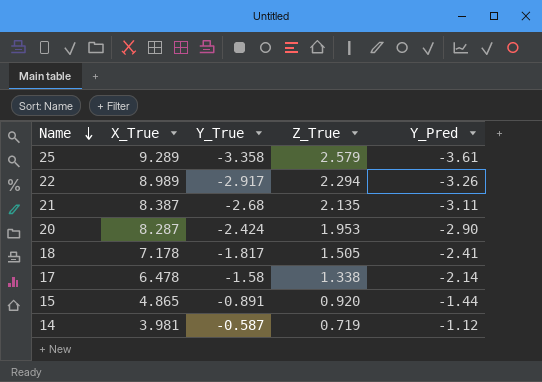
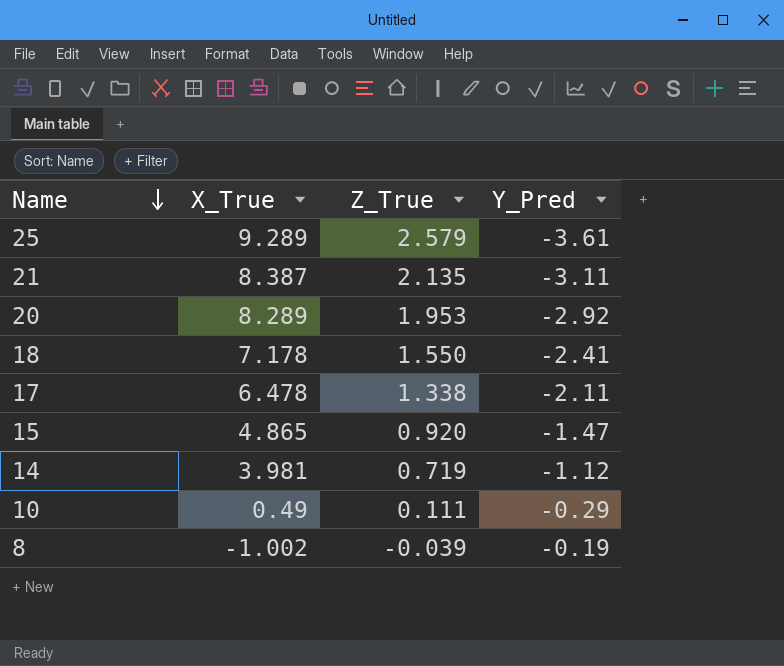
column Y_True | position: 3 -> none
row 22: 8.989 | -2.917 | 2.294 | -3.26 -> none
20 | X_True: 8.287 -> 8.289
20 | Y_Pred: -2.90 -> -2.92
18 | Z_True: 1.505 -> 1.550
17 | Y_Pred: -2.14 -> -2.11
15 | Y_Pred: -1.44 -> -1.47
row 10: none -> 0.49 | 0.111 | -0.29
row 8: none -> -1.002 | -0.039 | -0.19

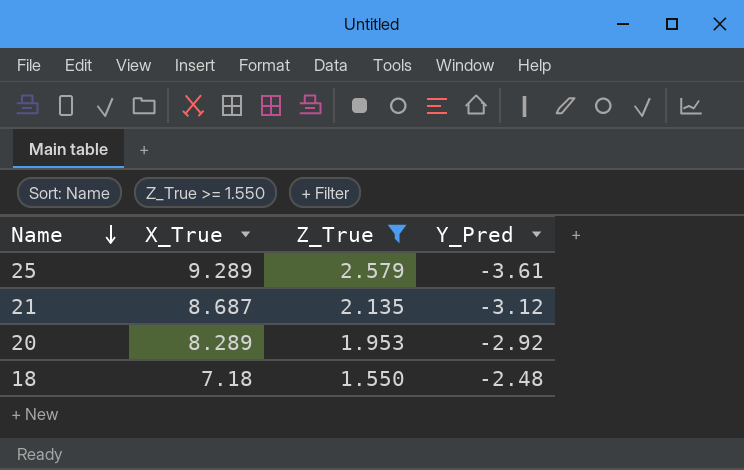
filter: none -> Z_True >= 1.550
21 | X_True: 8.387 -> 8.687
21 | Y_Pred: -3.11 -> -3.12
18 | X_True: 7.178 -> 7.18
18 | Y_Pred: -2.41 -> -2.48

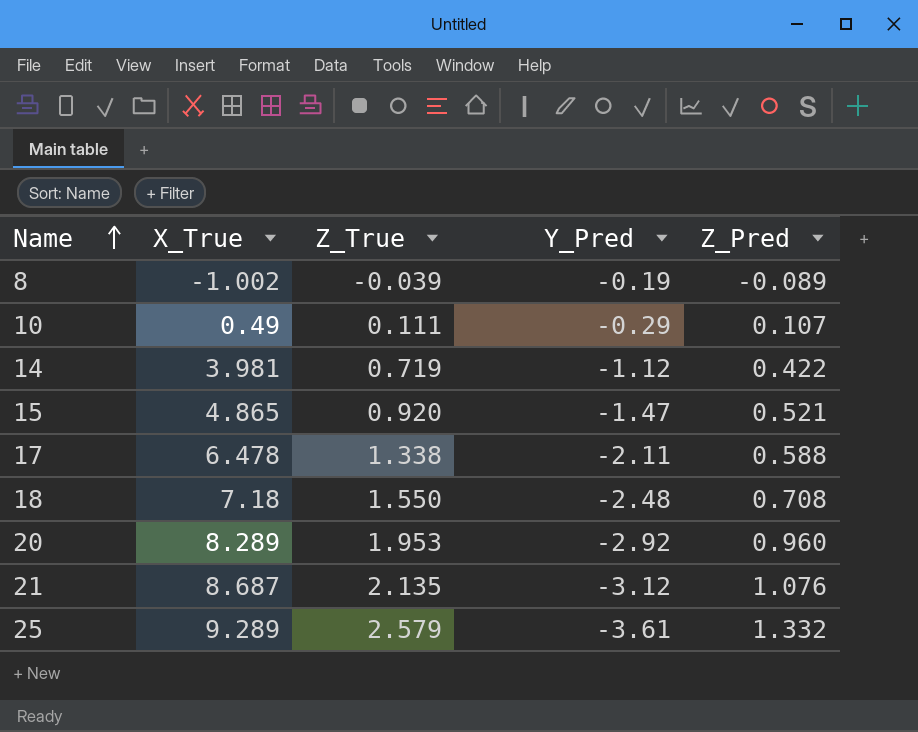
filter: Z_True >= 1.550 -> none
row order: Name descending -> Name ascending
column Z_Pred | position: none -> 5

